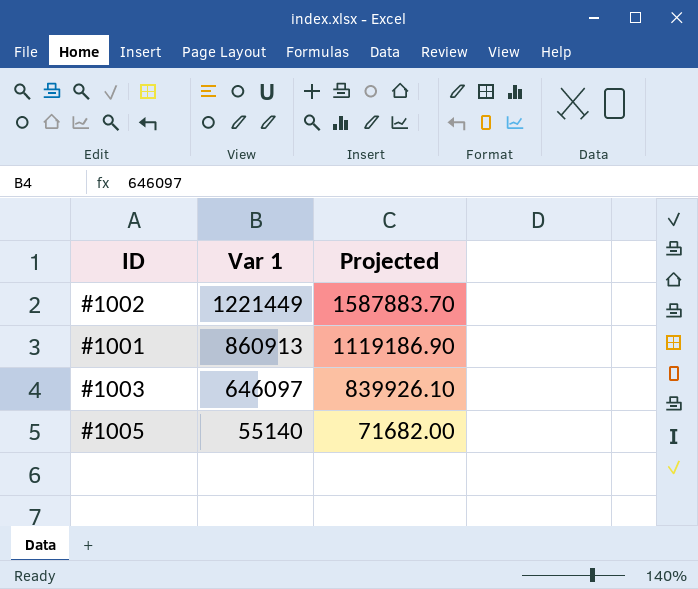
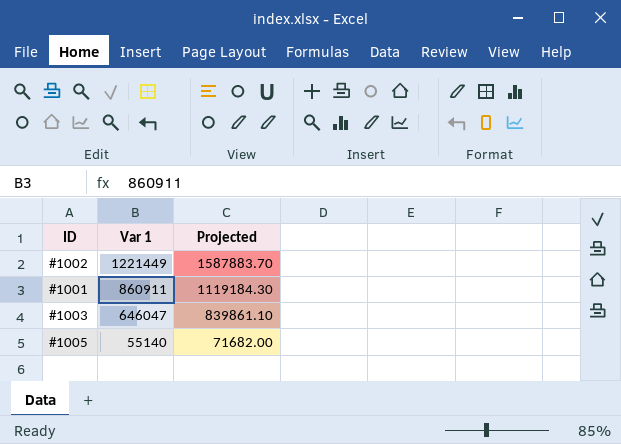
#1001 | Var 1: 860913 -> 860911
#1001 | Projected: 1119186.90 -> 1119184.30
#1003 | Var 1: 646097 -> 646047
#1003 | Projected: 839926.10 -> 839861.10

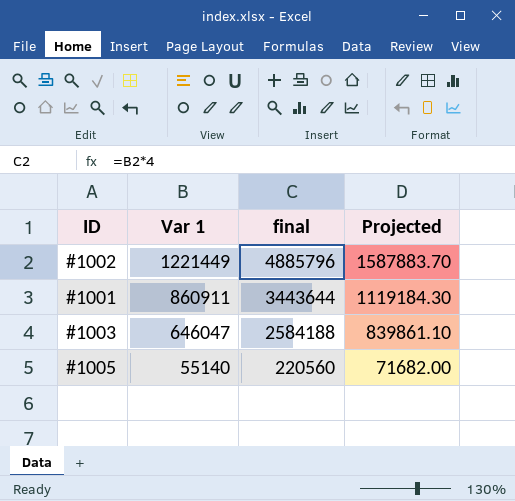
column final | formula: none -> [Var 1] * 4

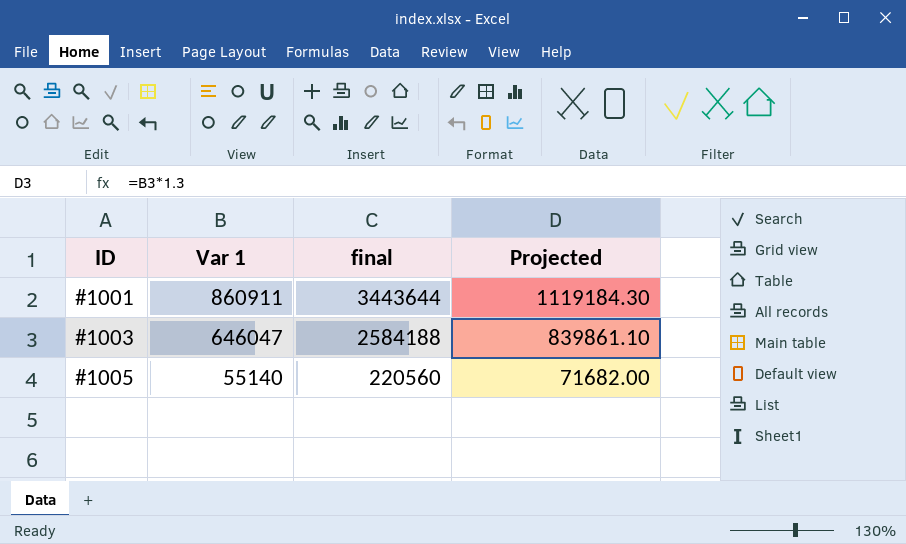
row #1002: 1221449 | 4885796 | 1587883.70 -> none

